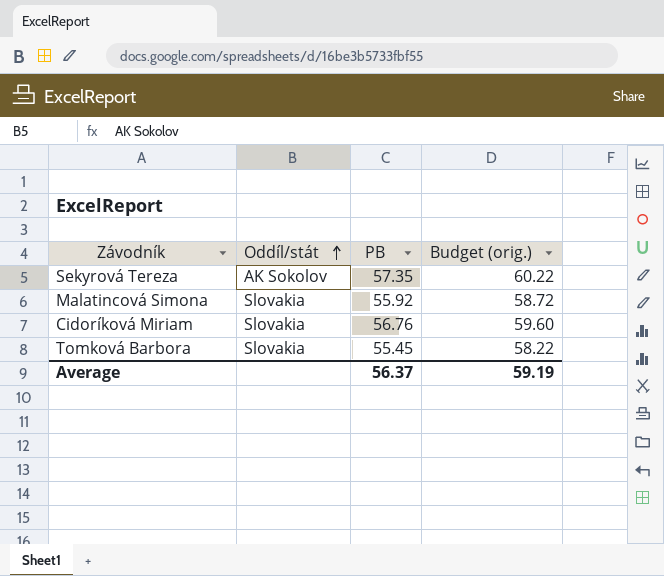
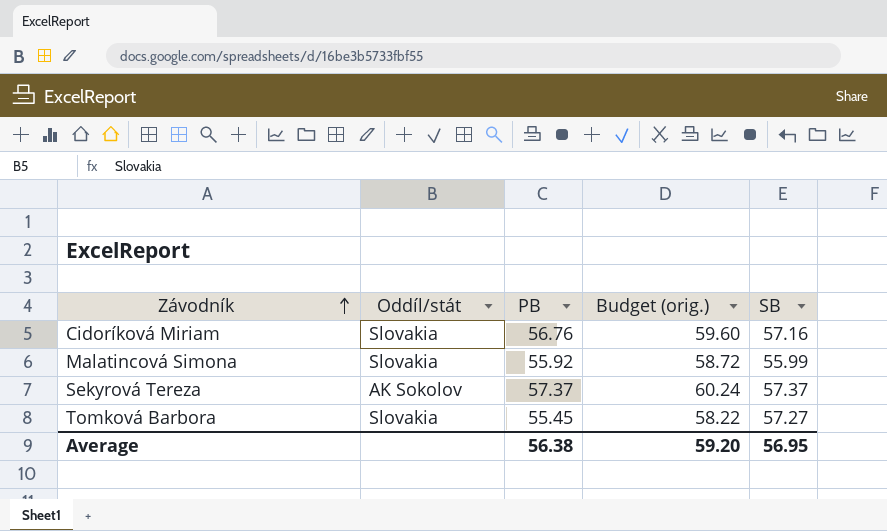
row order: Oddíl/stát ascending -> Závodník ascending
column SB | position: none -> 5
Sekyrová Tereza | PB: 57.35 -> 57.37
Sekyrová Tereza | Budget (orig.): 60.22 -> 60.24
Average | PB: 56.37 -> 56.38
Average | Budget (orig.): 59.19 -> 59.20

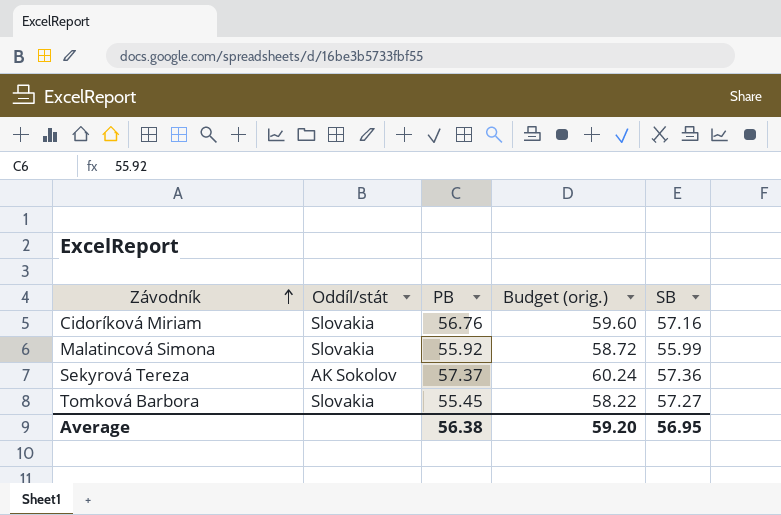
Sekyrová Tereza | SB: 57.37 -> 57.36

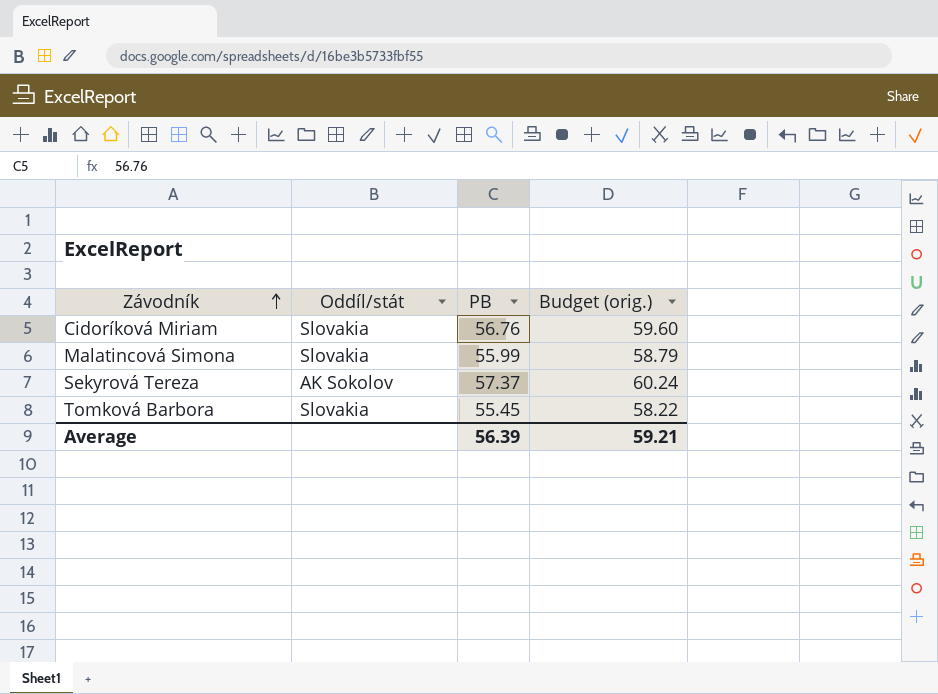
column SB | position: 5 -> none
Malatincová Simona | PB: 55.92 -> 55.99
Malatincová Simona | Budget (orig.): 58.72 -> 58.79
Average | PB: 56.38 -> 56.39
Average | Budget (orig.): 59.20 -> 59.21

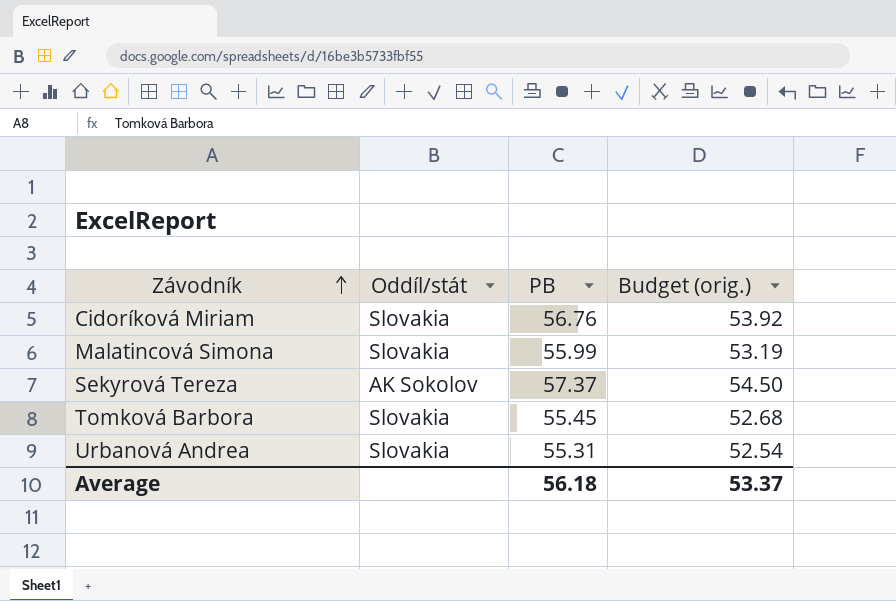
column Budget (orig.) | formula: [PB] * 1.05 -> [PB] * 0.95
row Urbanová Andrea: none -> Slovakia | 55.31 | 52.54
Average | PB: 56.39 -> 56.18
Average | Budget (orig.): 59.21 -> 53.37

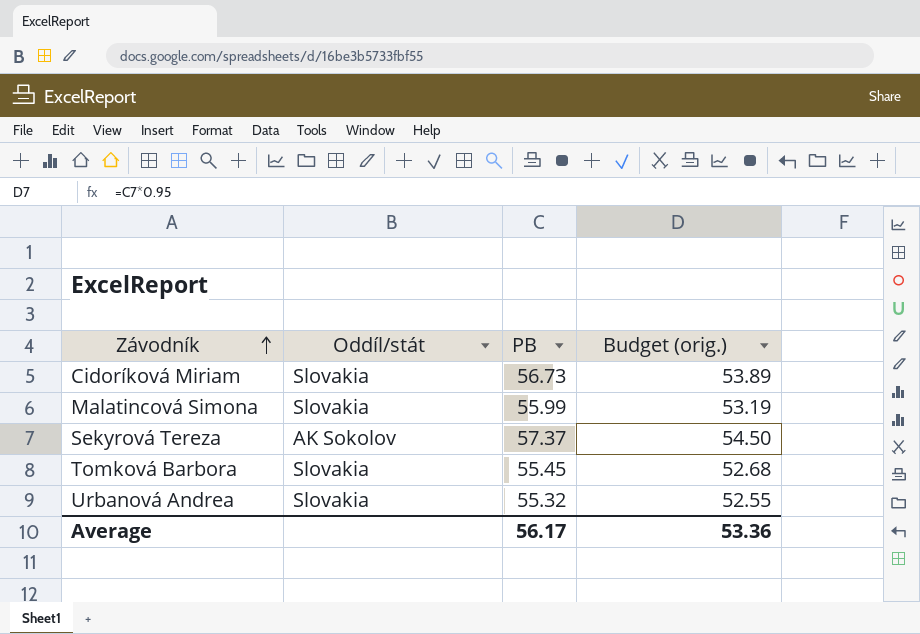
Cidoríková Miriam | PB: 56.76 -> 56.73
Cidoríková Miriam | Budget (orig.): 53.92 -> 53.89
Urbanová Andrea | PB: 55.31 -> 55.32
Urbanová Andrea | Budget (orig.): 52.54 -> 52.55
Average | PB: 56.18 -> 56.17
Average | Budget (orig.): 53.37 -> 53.36

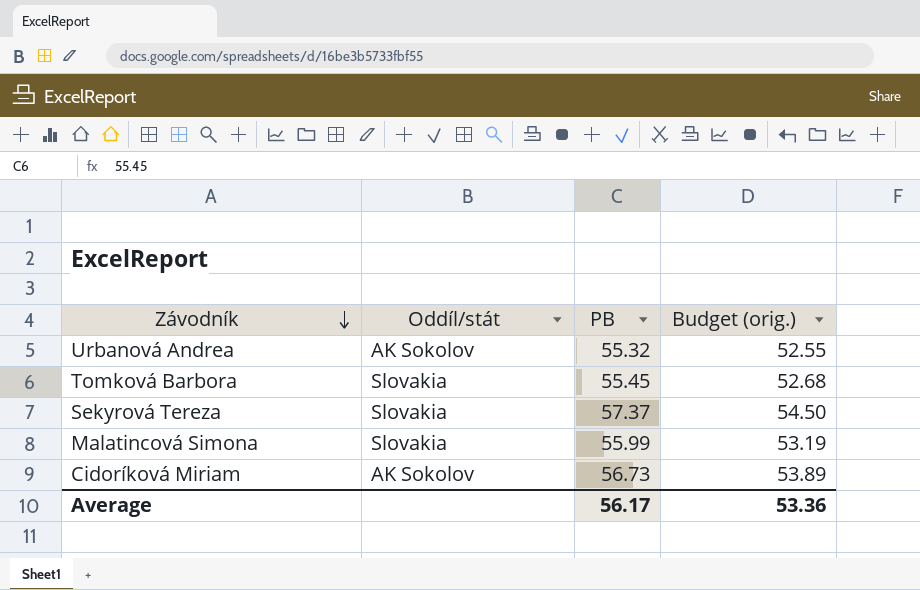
row order: Závodník ascending -> Závodník descending
Urbanová Andrea | Oddíl/stát: Slovakia -> AK Sokolov
Sekyrová Tereza | Oddíl/stát: AK Sokolov -> Slovakia
Cidoríková Miriam | Oddíl/stát: Slovakia -> AK Sokolov

